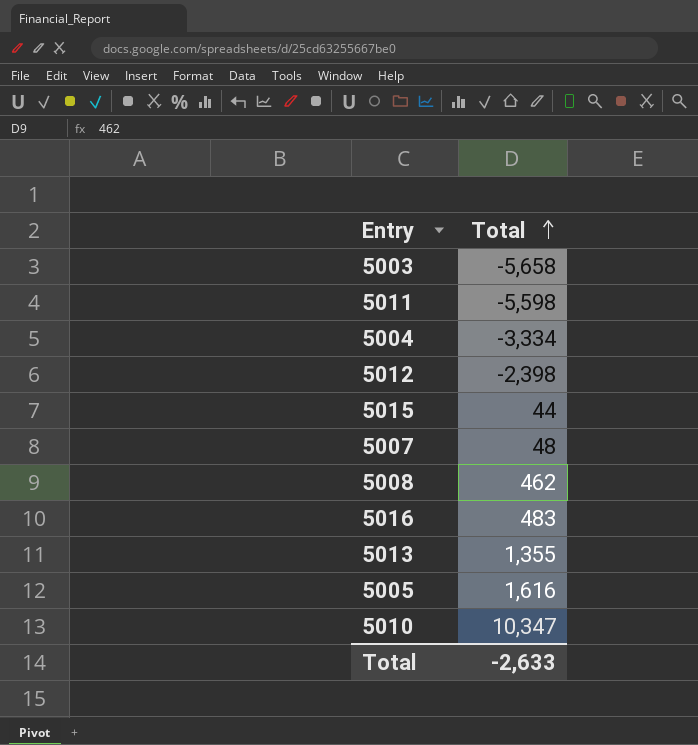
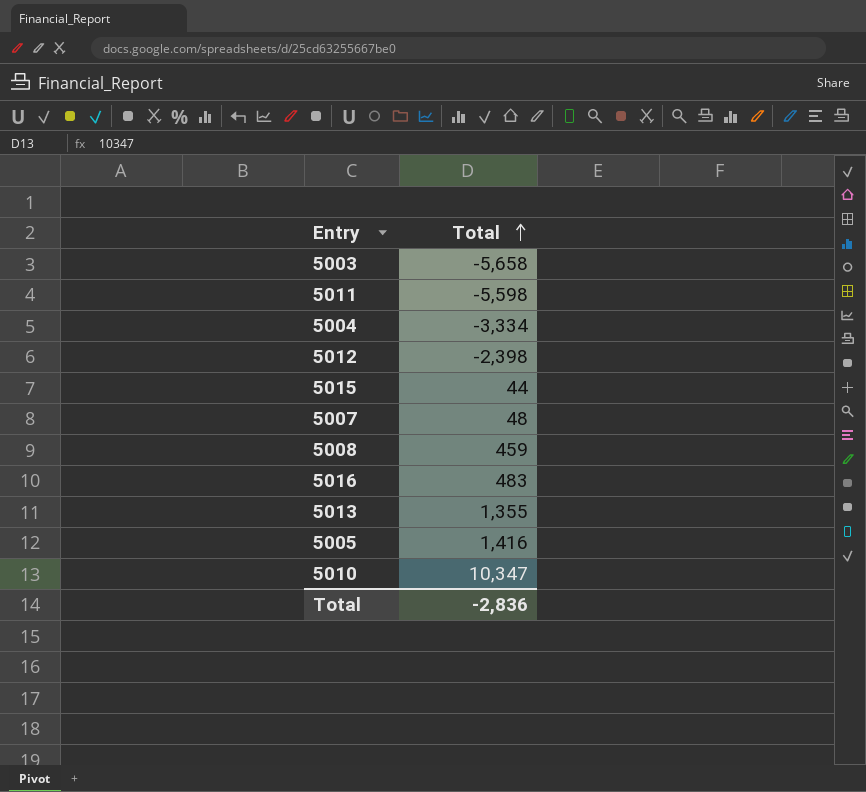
5008 | Total: 462 -> 459
5005 | Total: 1,616 -> 1,416
Total | Total: -2,633 -> -2,836

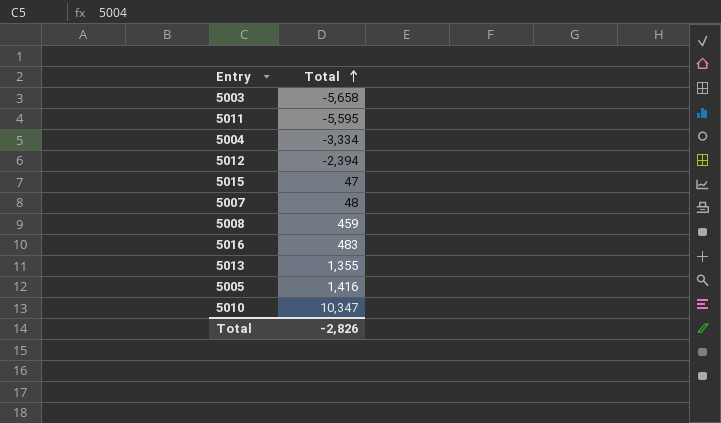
5011 | Total: -5,598 -> -5,595
5012 | Total: -2,398 -> -2,394
5015 | Total: 44 -> 47
Total | Total: -2,836 -> -2,826

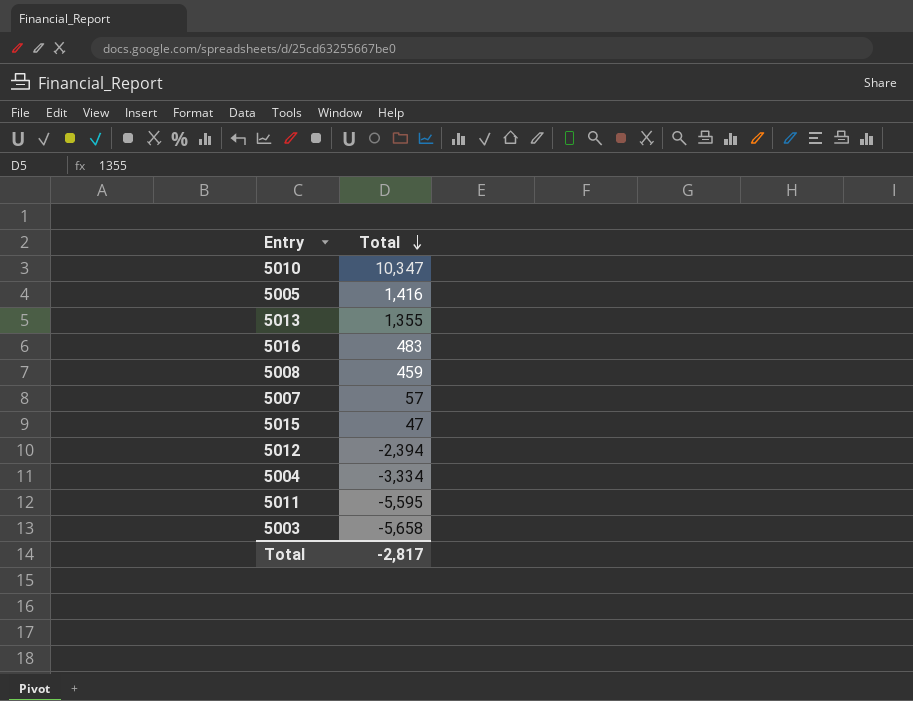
row order: Total ascending -> Total descending
5007 | Total: 48 -> 57
Total | Total: -2,826 -> -2,817

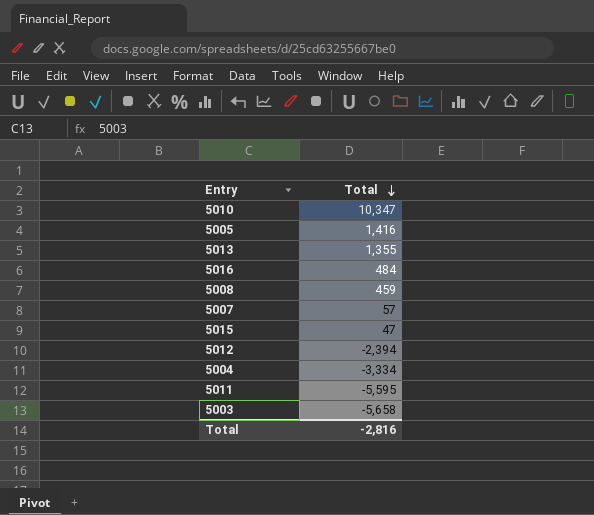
5016 | Total: 483 -> 484
Total | Total: -2,817 -> -2,816

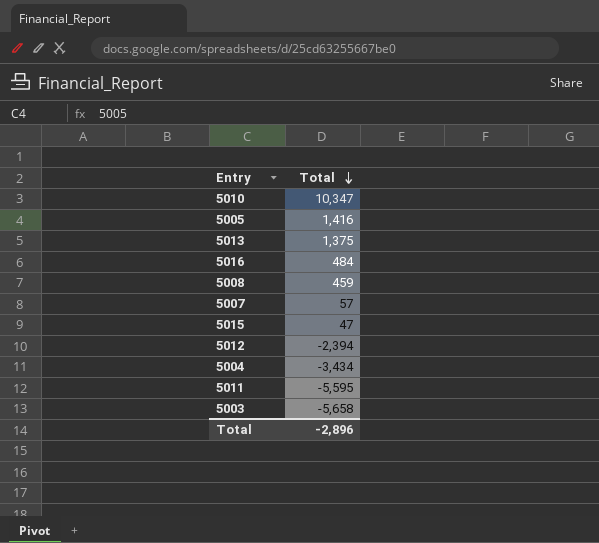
5013 | Total: 1,355 -> 1,375
5004 | Total: -3,334 -> -3,434
Total | Total: -2,816 -> -2,896

